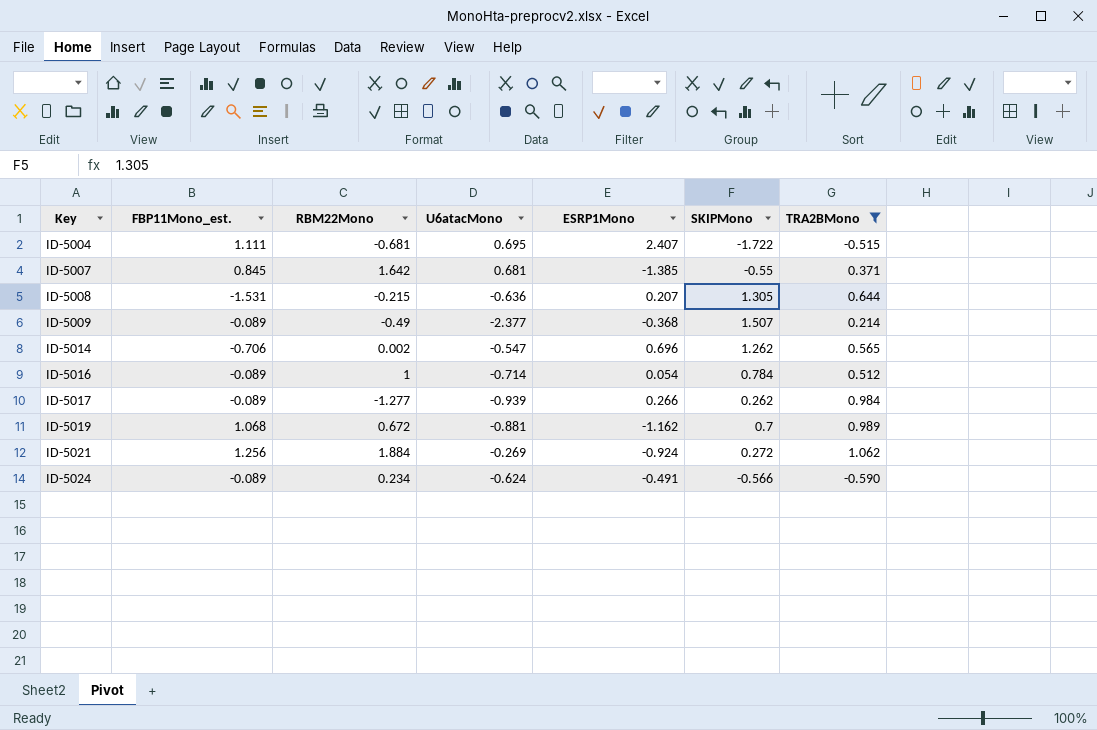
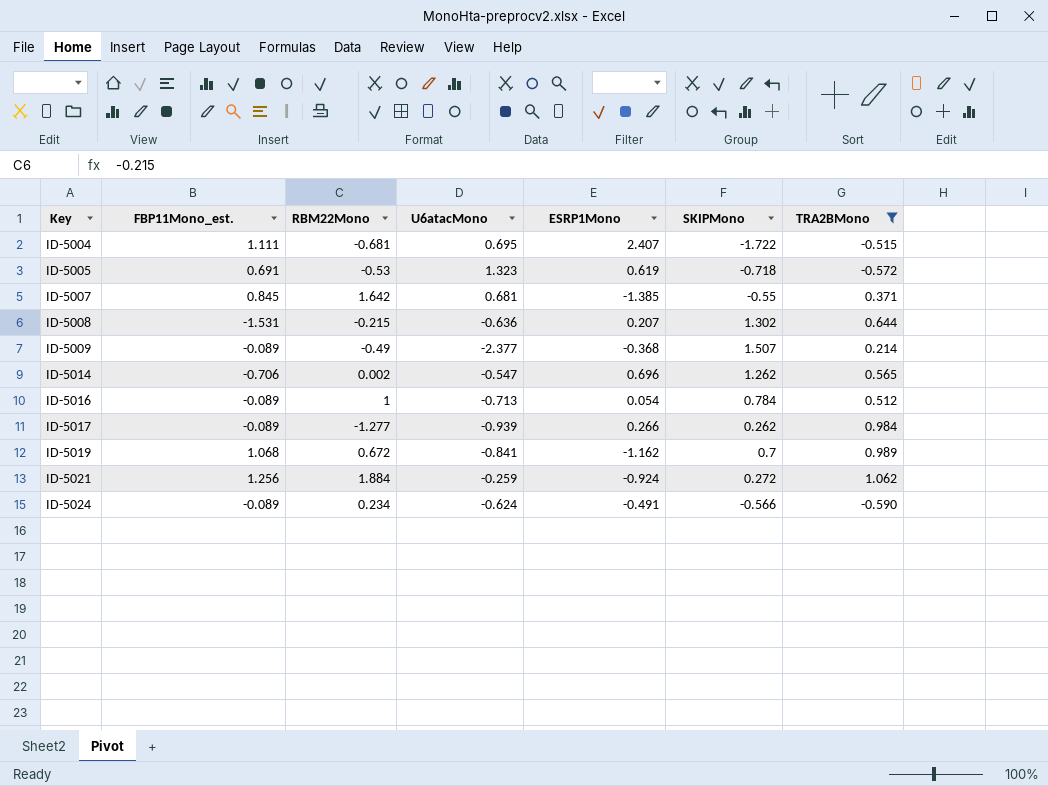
row ID-5005: none -> 0.691 | -0.53 | 1.323 | 0.619 | -0.718 | -0.572
ID-5008 | SKIPMono: 1.305 -> 1.302
ID-5016 | U6atacMono: -0.714 -> -0.713
ID-5019 | U6atacMono: -0.881 -> -0.841
ID-5021 | U6atacMono: -0.269 -> -0.259

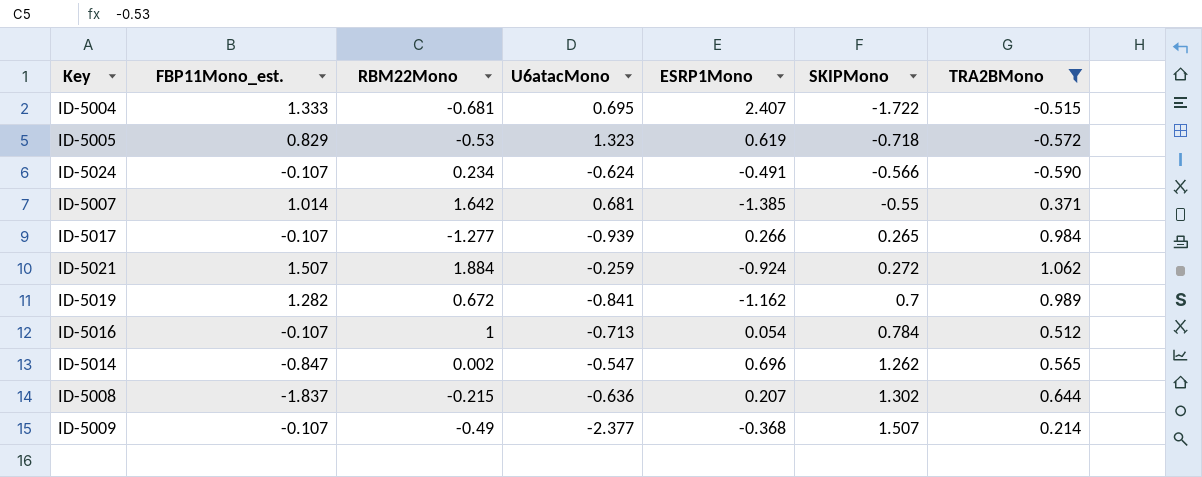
row order: Key ascending -> SKIPMono ascending
ID-5004 | FBP11Mono_est.: 1.111 -> 1.333
ID-5005 | FBP11Mono_est.: 0.691 -> 0.829
ID-5024 | FBP11Mono_est.: -0.089 -> -0.107
ID-5007 | FBP11Mono_est.: 0.845 -> 1.014
ID-5017 | FBP11Mono_est.: -0.089 -> -0.107
ID-5017 | SKIPMono: 0.262 -> 0.265
ID-5021 | FBP11Mono_est.: 1.256 -> 1.507
ID-5019 | FBP11Mono_est.: 1.068 -> 1.282
ID-5016 | FBP11Mono_est.: -0.089 -> -0.107
ID-5014 | FBP11Mono_est.: -0.706 -> -0.847
ID-5008 | FBP11Mono_est.: -1.531 -> -1.837
ID-5009 | FBP11Mono_est.: -0.089 -> -0.107

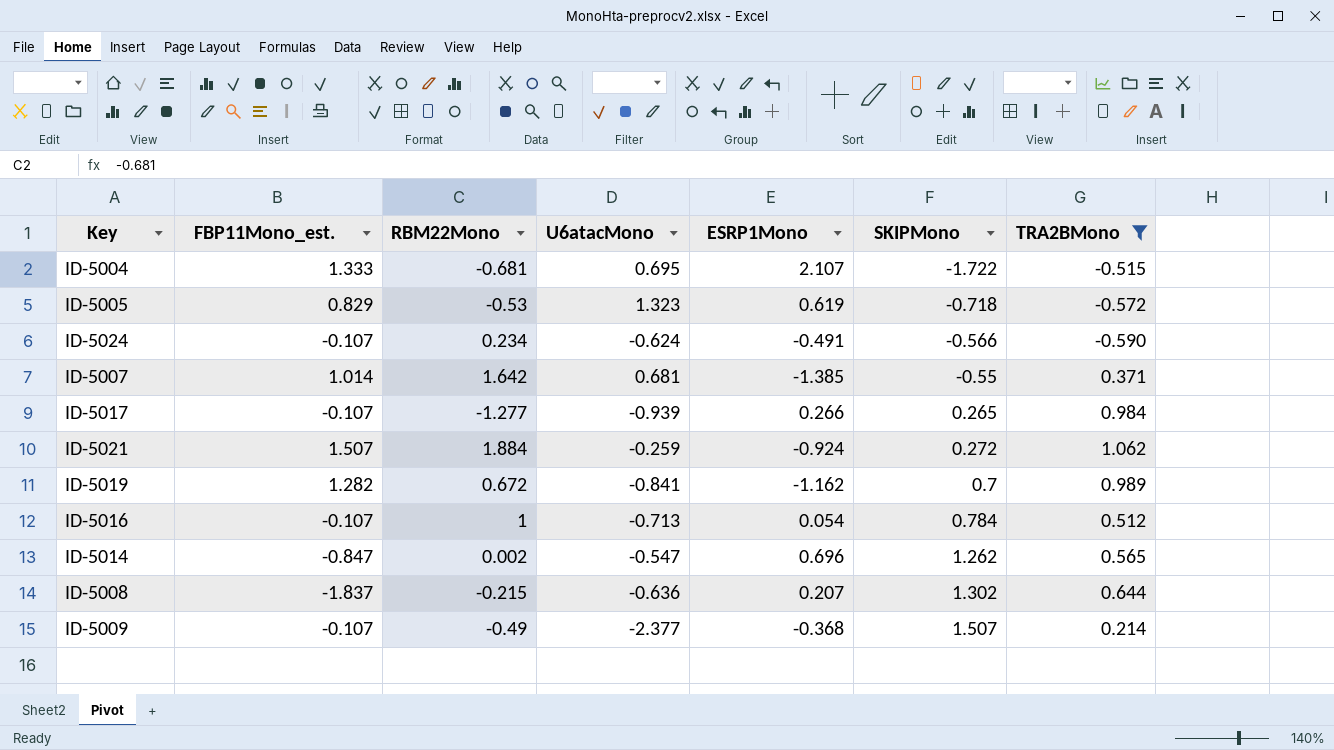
ID-5004 | ESRP1Mono: 2.407 -> 2.107

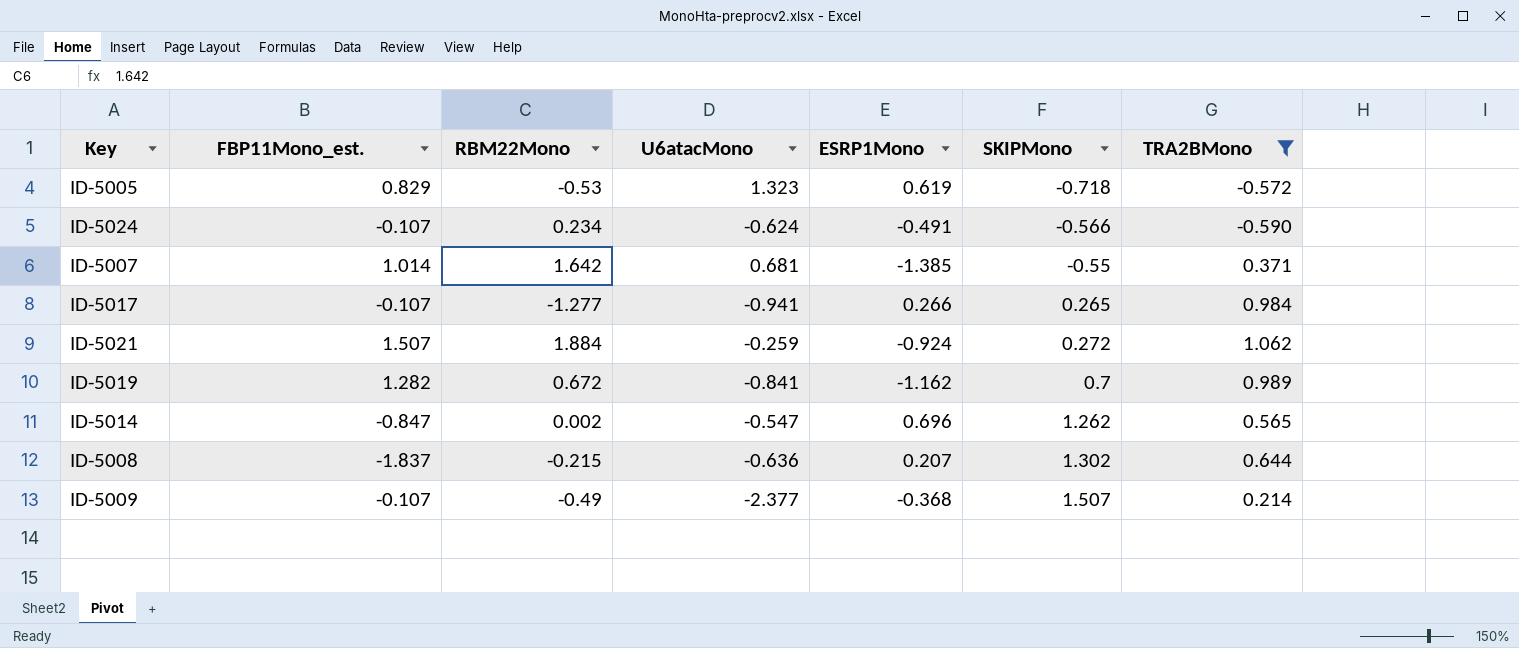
row ID-5004: 1.333 | -0.681 | 0.695 | 2.107 | -1.722 | -0.515 -> none
row ID-5016: -0.107 | 1 | -0.713 | 0.054 | 0.784 | 0.512 -> none
ID-5017 | U6atacMono: -0.939 -> -0.941

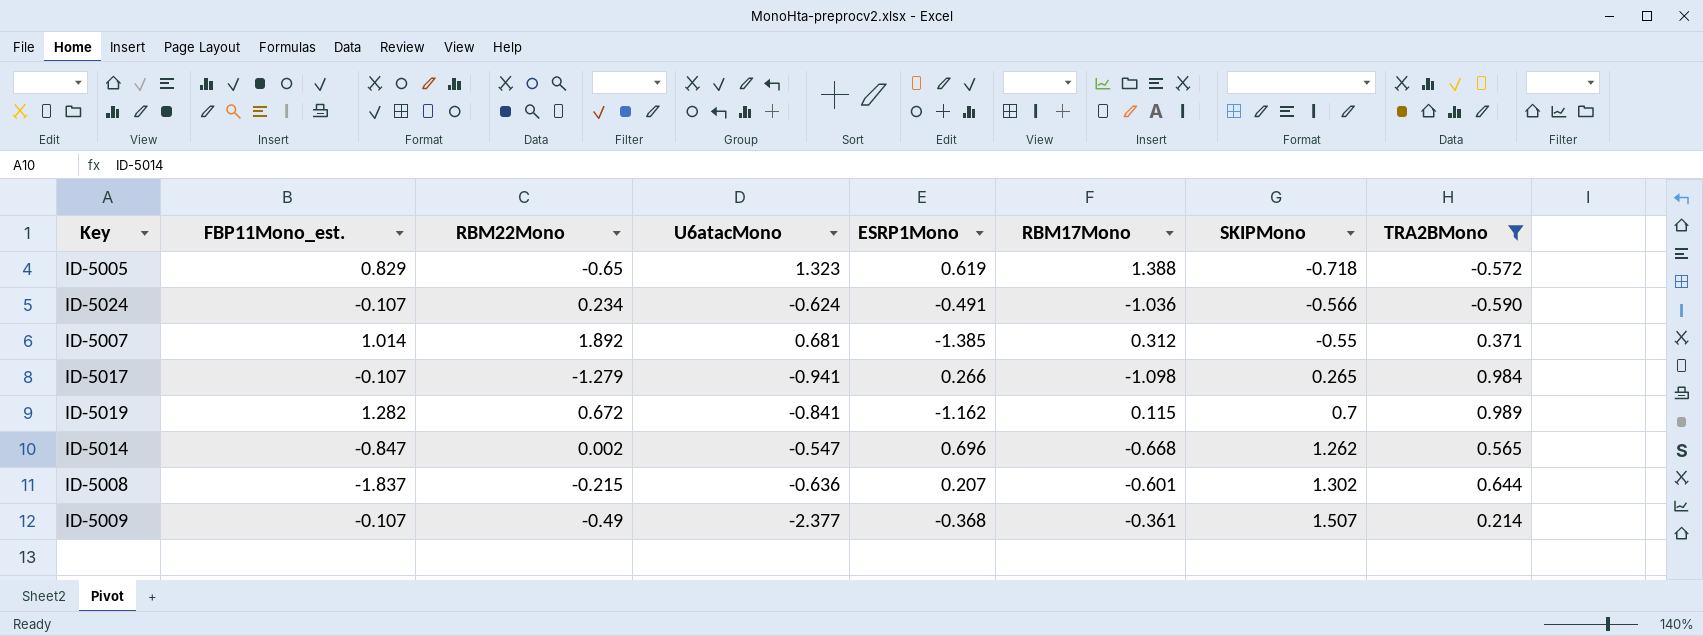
column RBM17Mono | position: none -> 6
row ID-5021: 1.507 | 1.884 | -0.259 | -0.924 | 0.272 | 1.062 -> none
ID-5005 | RBM22Mono: -0.53 -> -0.65
ID-5007 | RBM22Mono: 1.642 -> 1.892
ID-5017 | RBM22Mono: -1.277 -> -1.279

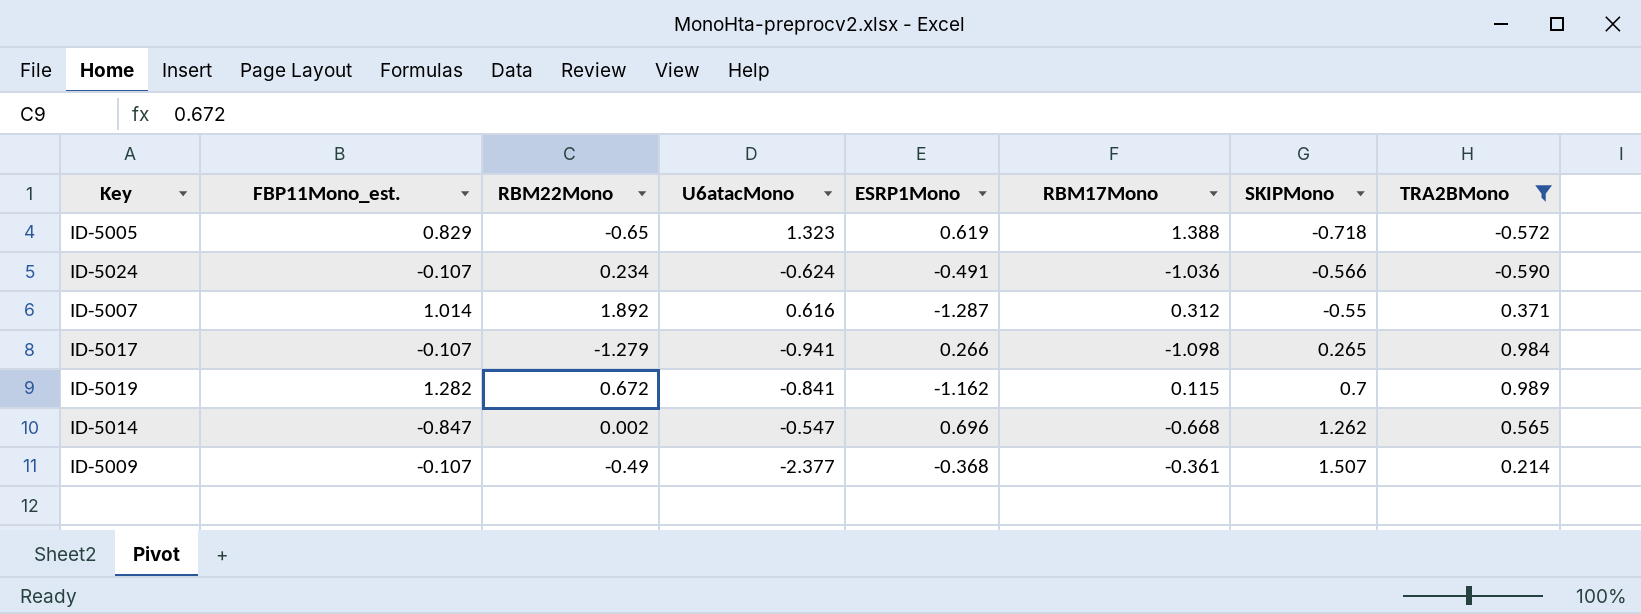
row ID-5008: -1.837 | -0.215 | -0.636 | 0.207 | -0.601 | 1.302 | 0.644 -> none
ID-5007 | U6atacMono: 0.681 -> 0.616
ID-5007 | ESRP1Mono: -1.385 -> -1.287

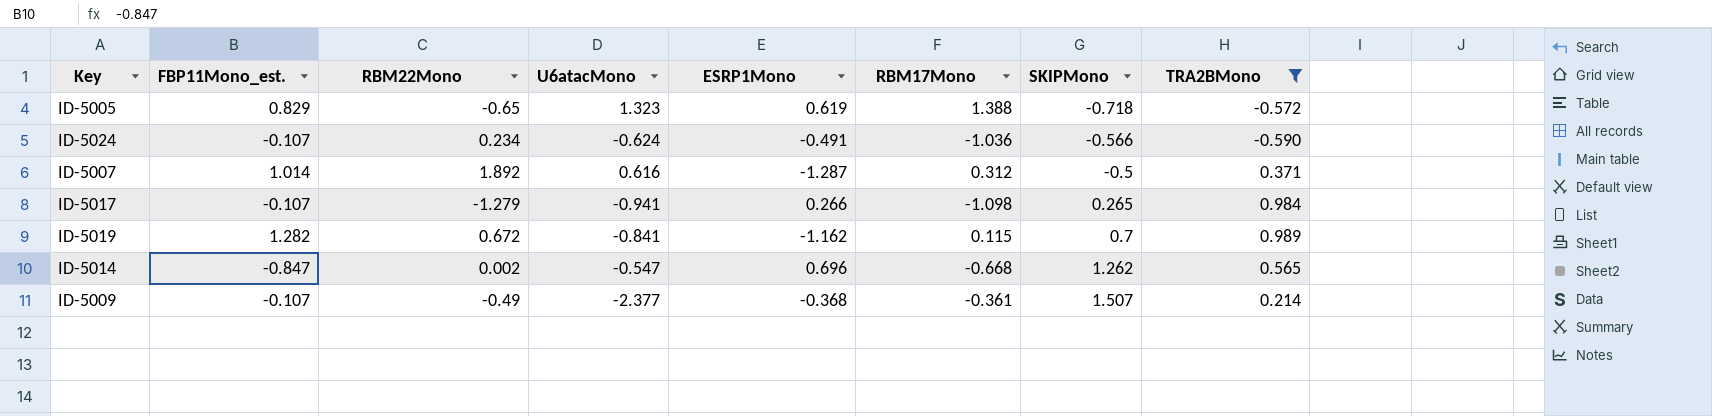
ID-5007 | SKIPMono: -0.55 -> -0.5

